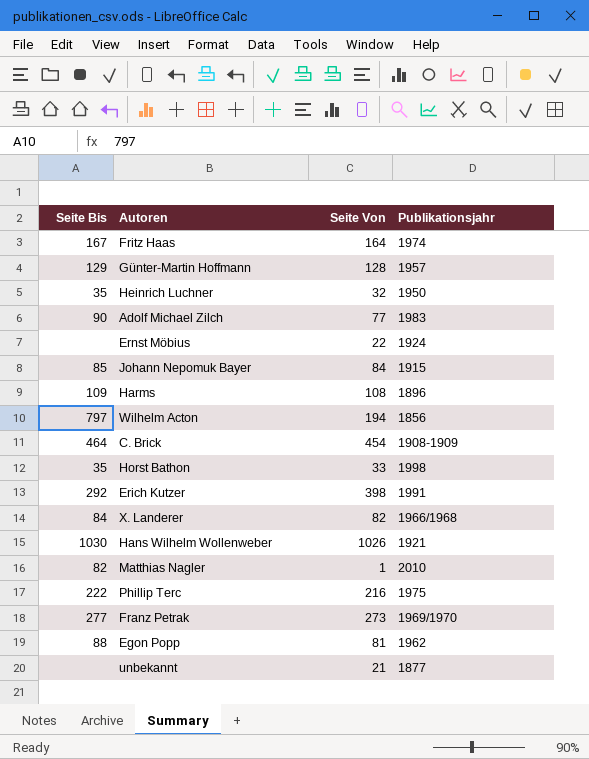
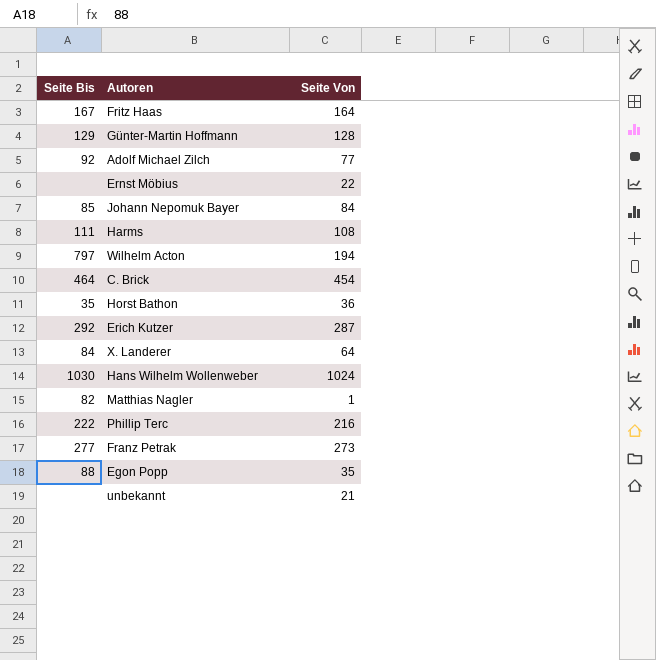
column Publikationsjahr | position: 4 -> none
row Heinrich Luchner: 35 | 32 | 1950 -> none
Adolf Michael Zilch | Seite Bis: 90 -> 92
Harms | Seite Bis: 109 -> 111
Horst Bathon | Seite Von: 33 -> 36
Erich Kutzer | Seite Von: 398 -> 287
X. Landerer | Seite Von: 82 -> 64
Hans Wilhelm Wollenweber | Seite Von: 1026 -> 1024
Egon Popp | Seite Von: 81 -> 35

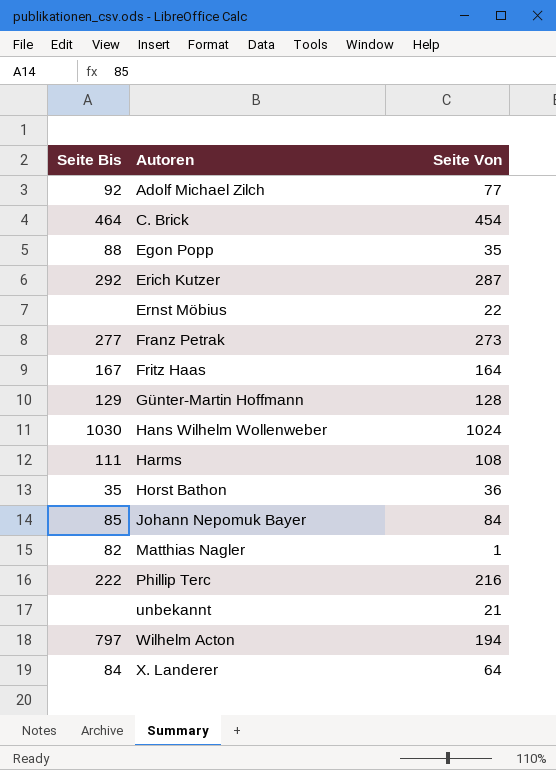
row order: none -> Autoren ascending

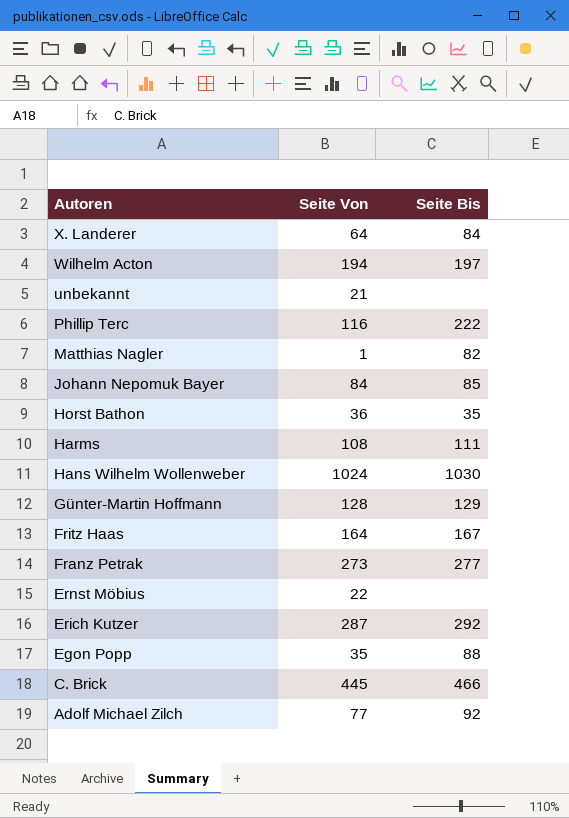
row order: Autoren ascending -> Autoren descending
column Seite Bis | position: 1 -> 3
Wilhelm Acton | Seite Bis: 797 -> 197
Phillip Terc | Seite Von: 216 -> 116
C. Brick | Seite Von: 454 -> 445
C. Brick | Seite Bis: 464 -> 466

